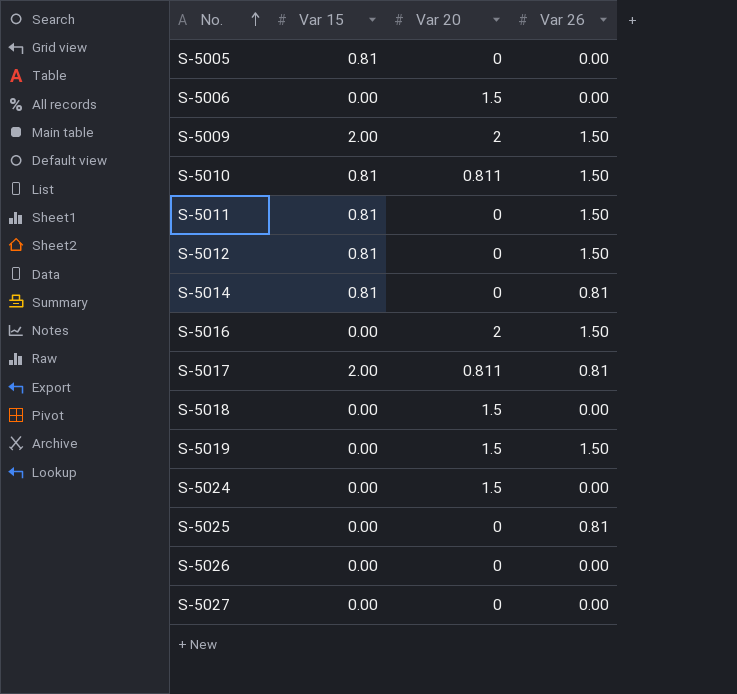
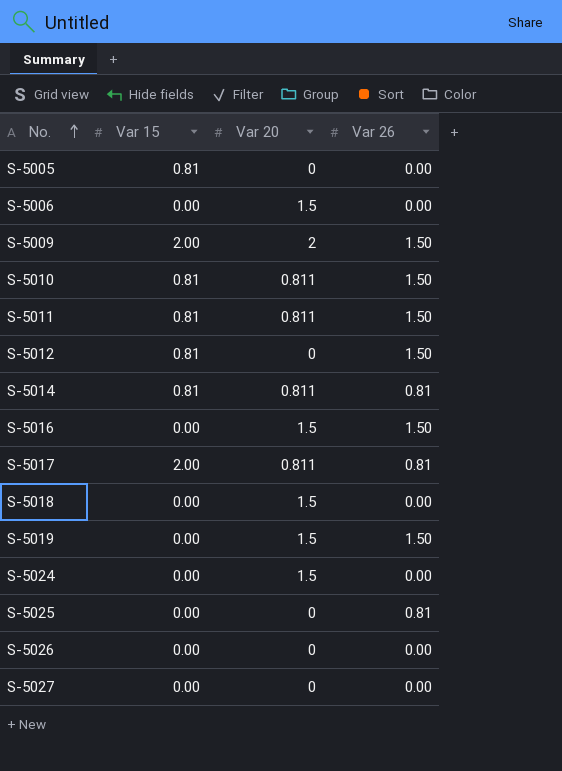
S-5011 | Var 20: 0 -> 0.811
S-5014 | Var 20: 0 -> 0.811
S-5016 | Var 20: 2 -> 1.5

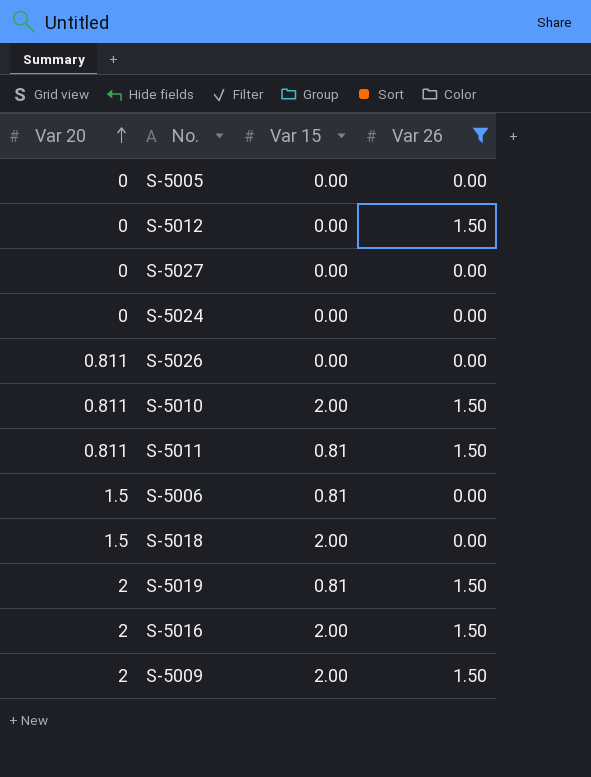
filter: none -> Var 26 != 0.81
row order: No. ascending -> Var 20 ascending
column Var 20 | position: 3 -> 1
S-5005 | Var 15: 0.81 -> 0.00
S-5012 | Var 15: 0.81 -> 0.00
S-5024 | Var 20: 1.5 -> 0
S-5026 | Var 20: 0 -> 0.811
S-5010 | Var 15: 0.81 -> 2.00
S-5006 | Var 15: 0.00 -> 0.81
S-5018 | Var 15: 0.00 -> 2.00
S-5019 | Var 20: 1.5 -> 2
S-5019 | Var 15: 0.00 -> 0.81
S-5016 | Var 20: 1.5 -> 2
S-5016 | Var 15: 0.00 -> 2.00

